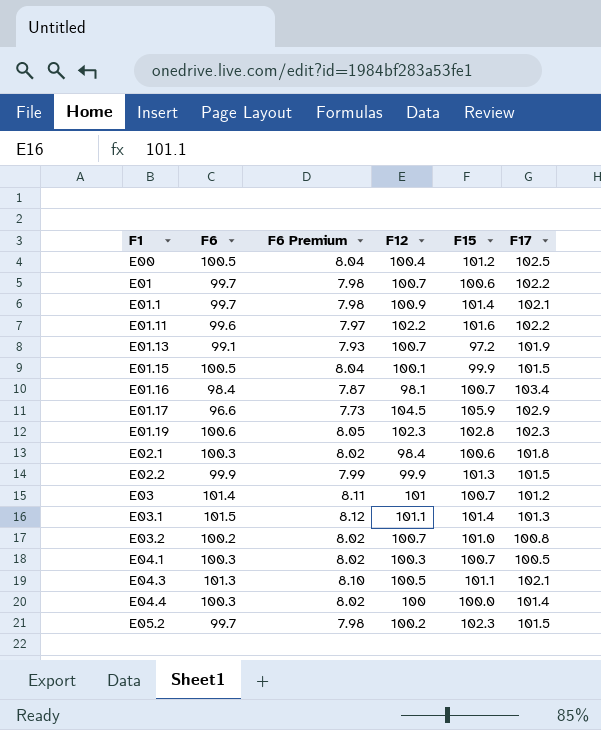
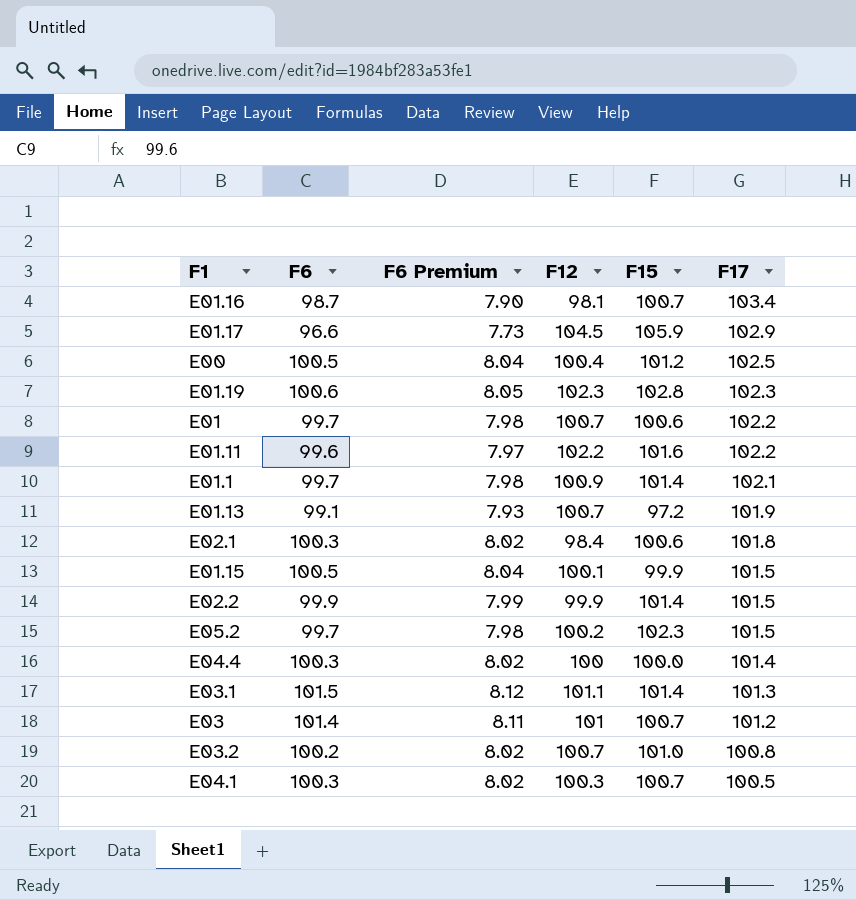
row order: F1 ascending -> F17 descending
row E04.3: 101.3 | 8.10 | 100.5 | 101.1 | 102.1 -> none
E01.16 | F6: 98.4 -> 98.7
E01.16 | F6 Premium: 7.87 -> 7.90
E02.2 | F15: 101.3 -> 101.4

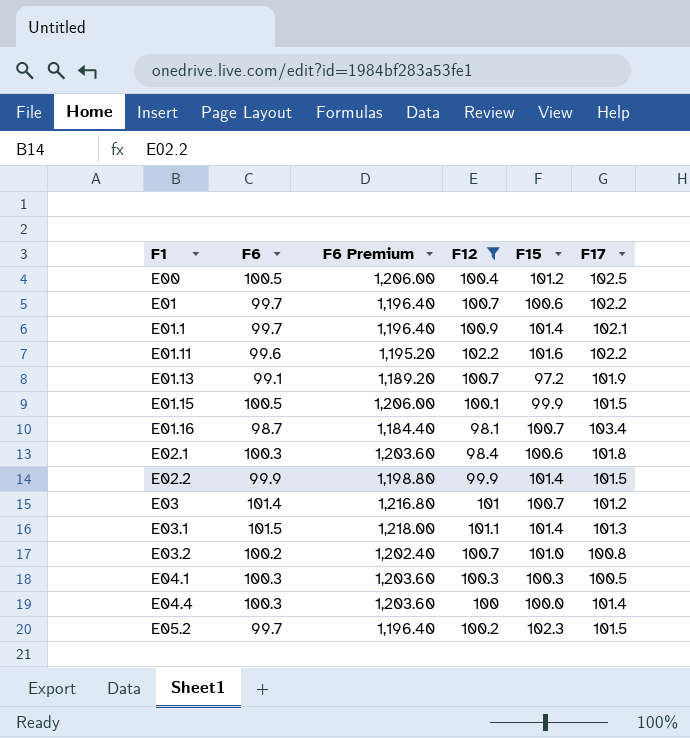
filter: none -> F12 <= 102.2
row order: F17 descending -> F1 ascending
column F6 Premium | formula: [F6] * 0.08 -> [F6] * 12
E04.1 | F15: 100.7 -> 100.3

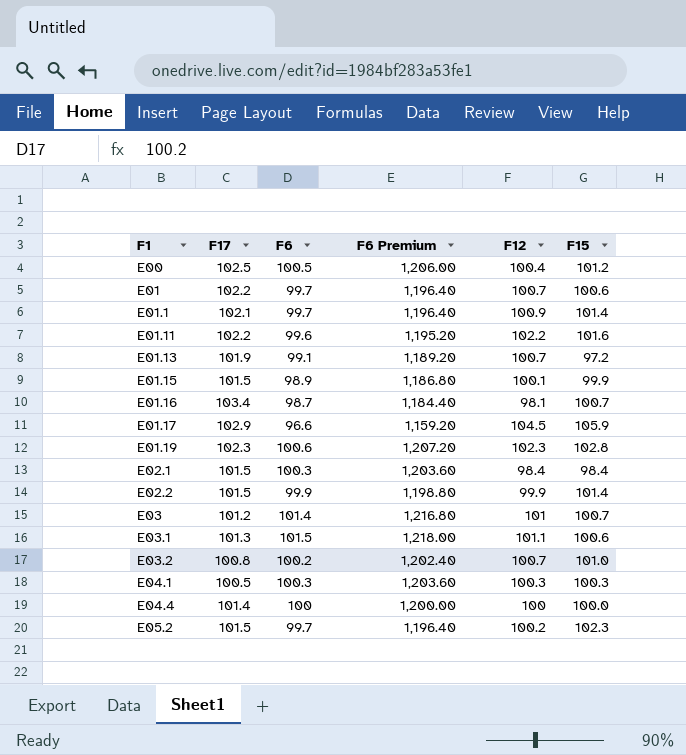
filter: F12 <= 102.2 -> none
column F17 | position: 6 -> 2
E01.15 | F6: 100.5 -> 98.9
E01.15 | F6 Premium: 1,206.00 -> 1,186.80
E02.1 | F17: 101.8 -> 101.5
E02.1 | F15: 100.6 -> 98.4
E03.1 | F15: 101.4 -> 100.6
E04.4 | F6: 100.3 -> 100
E04.4 | F6 Premium: 1,203.60 -> 1,200.00

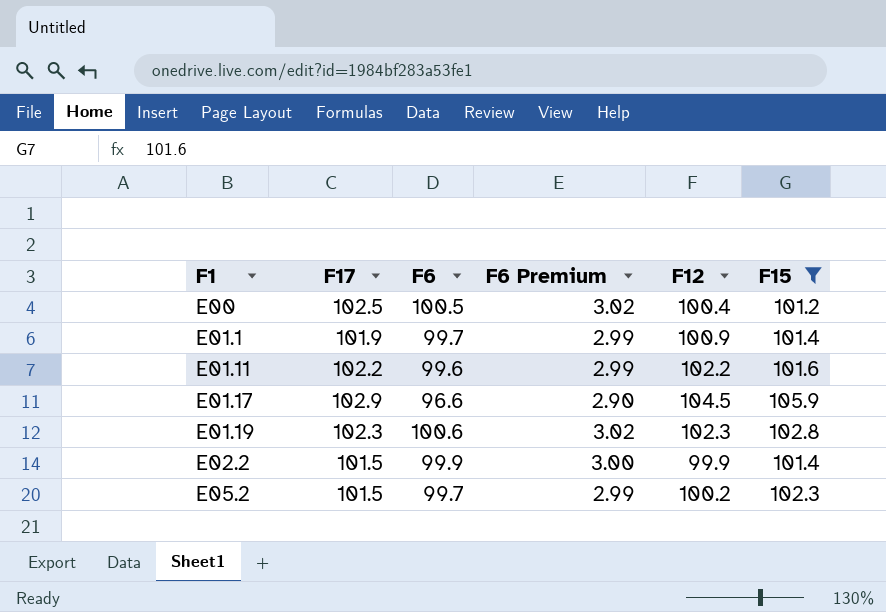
filter: none -> F15 >= 101.2
column F6 Premium | formula: [F6] * 12 -> [F6] * 0.03
E01.1 | F17: 102.1 -> 101.9

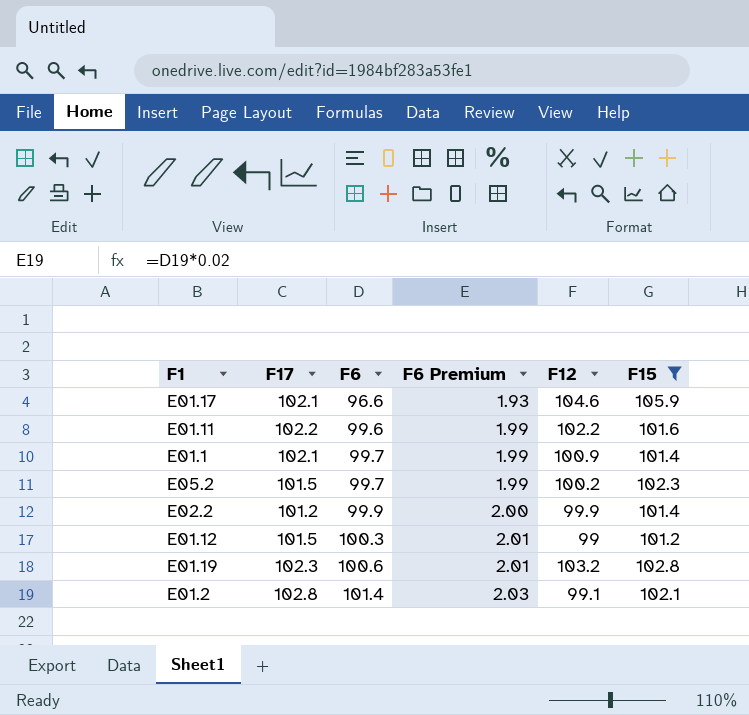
row order: F1 ascending -> F6 ascending
column F6 Premium | formula: [F6] * 0.03 -> [F6] * 0.02
row E00: 102.5 | 100.5 | 3.02 | 100.4 | 101.2 -> none
E01.17 | F17: 102.9 -> 102.1
E01.17 | F12: 104.5 -> 104.6
E01.1 | F17: 101.9 -> 102.1
E02.2 | F17: 101.5 -> 101.2
row E01.12: none -> 101.5 | 100.3 | 2.01 | 99 | 101.2
E01.19 | F12: 102.3 -> 103.2
row E01.2: none -> 102.8 | 101.4 | 2.03 | 99.1 | 102.1

